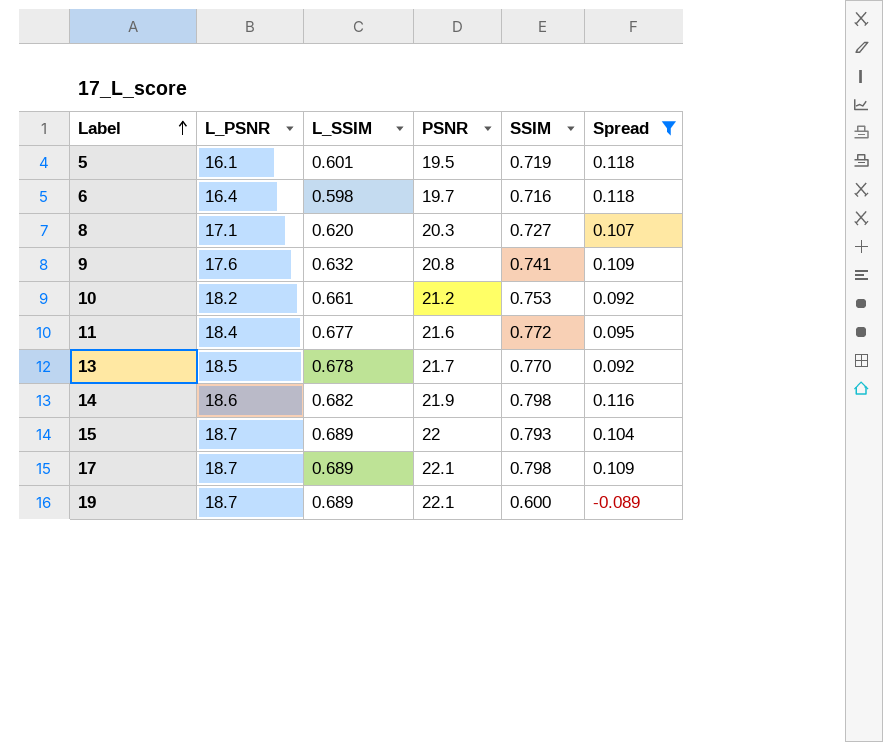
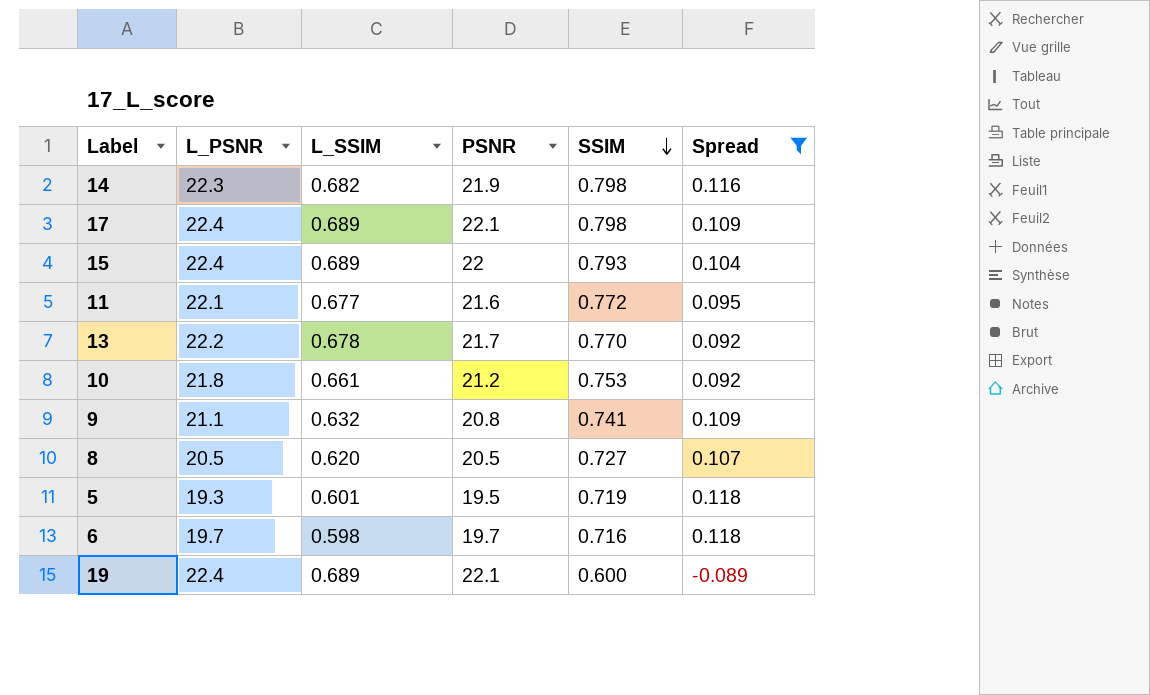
row order: Label ascending -> SSIM descending
14 | L_PSNR: 18.6 -> 22.3
17 | L_PSNR: 18.7 -> 22.4
15 | L_PSNR: 18.7 -> 22.4
11 | L_PSNR: 18.4 -> 22.1
13 | L_PSNR: 18.5 -> 22.2
10 | L_PSNR: 18.2 -> 21.8
9 | L_PSNR: 17.6 -> 21.1
8 | L_PSNR: 17.1 -> 20.5
8 | PSNR: 20.3 -> 20.5
5 | L_PSNR: 16.1 -> 19.3
6 | L_PSNR: 16.4 -> 19.7
19 | L_PSNR: 18.7 -> 22.4

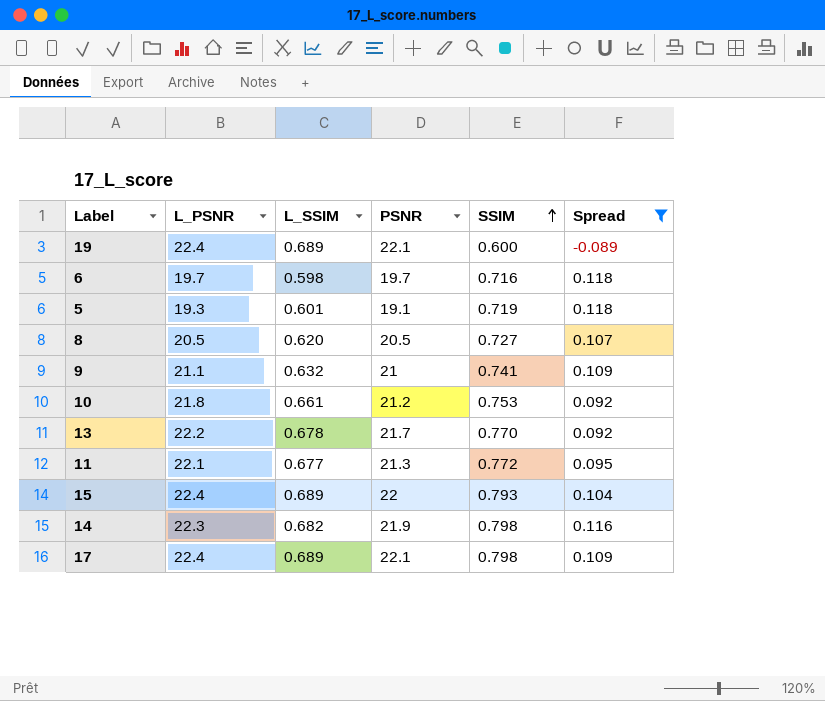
row order: SSIM descending -> SSIM ascending
5 | PSNR: 19.5 -> 19.1
9 | PSNR: 20.8 -> 21
11 | PSNR: 21.6 -> 21.3

